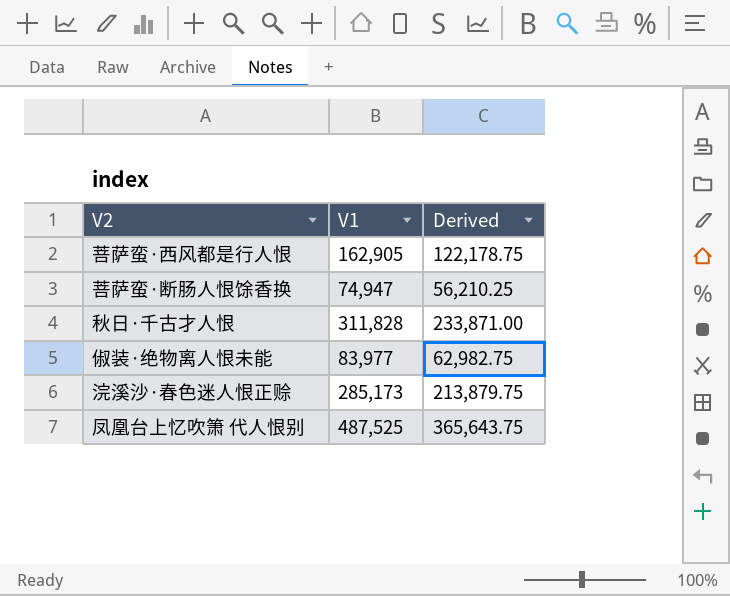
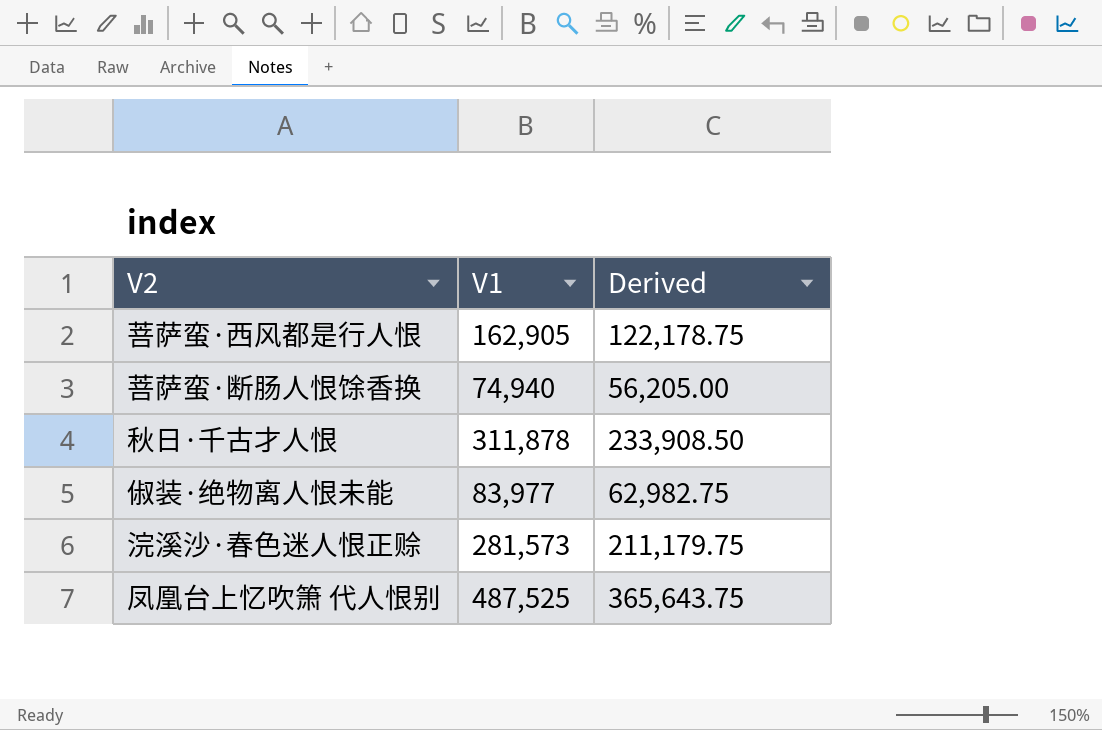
菩萨蛮·断肠人恨馀香换 | V1: 74,947 -> 74,940
菩萨蛮·断肠人恨馀香换 | Derived: 56,210.25 -> 56,205.00
秋日·千古才人恨 | V1: 311,828 -> 311,878
秋日·千古才人恨 | Derived: 233,871.00 -> 233,908.50
浣溪沙·春色迷人恨正赊 | V1: 285,173 -> 281,573
浣溪沙·春色迷人恨正赊 | Derived: 213,879.75 -> 211,179.75

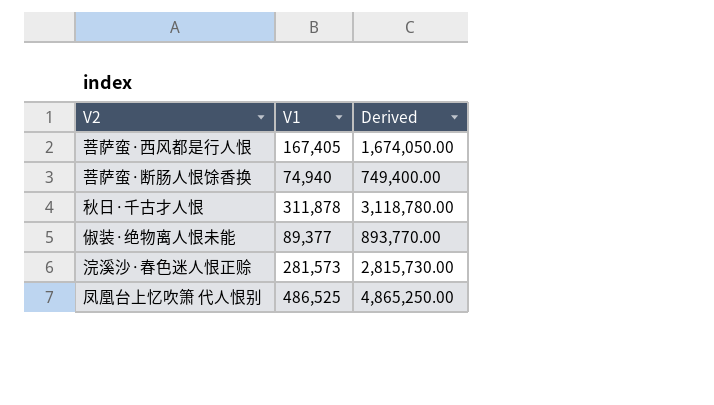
column Derived | formula: [V1] * 0.75 -> [V1] * 10
菩萨蛮·西风都是行人恨 | V1: 162,905 -> 167,405
俶装·绝物离人恨未能 | V1: 83,977 -> 89,377
凤凰台上忆吹箫 代人恨别 | V1: 487,525 -> 486,525

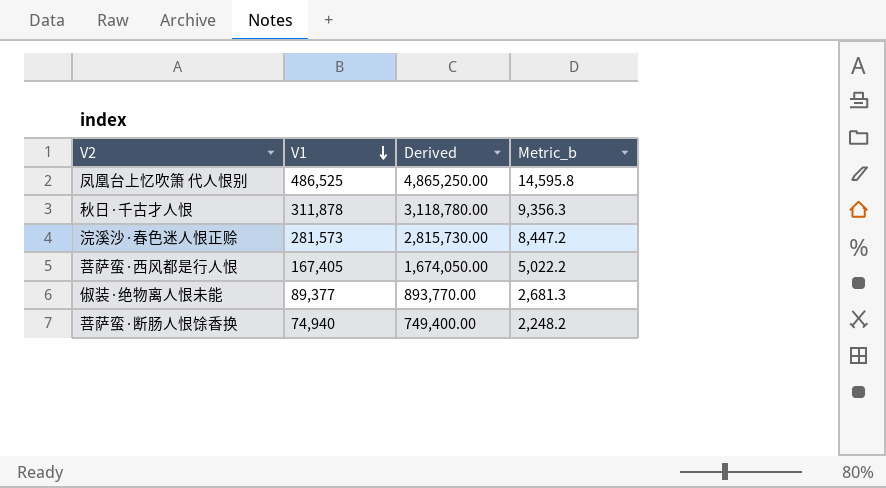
row order: none -> V1 descending
column Metric_b | formula: none -> [V1] * 0.03

